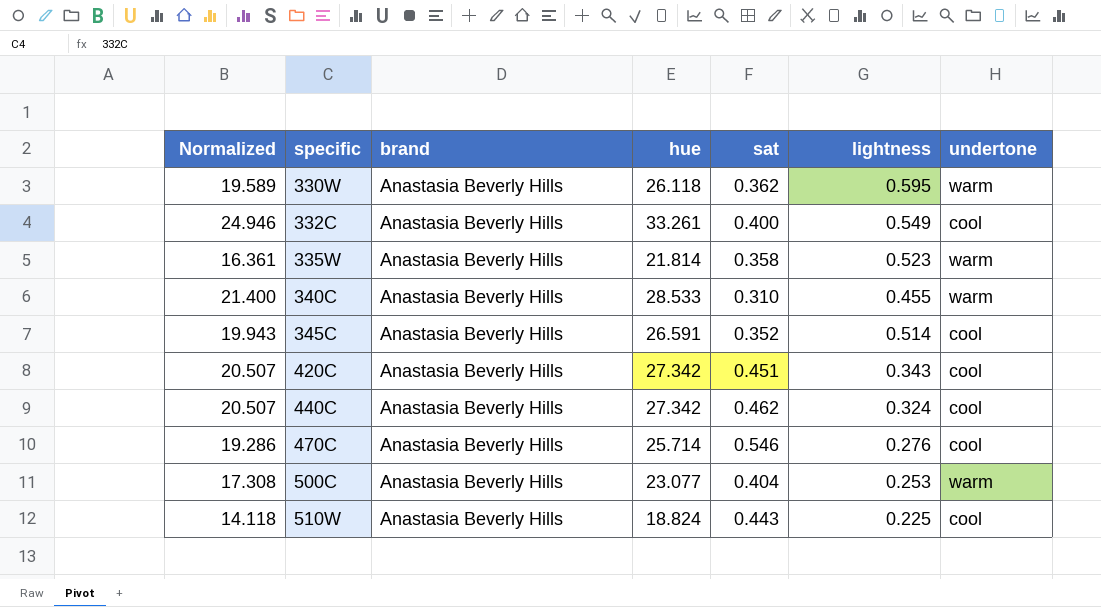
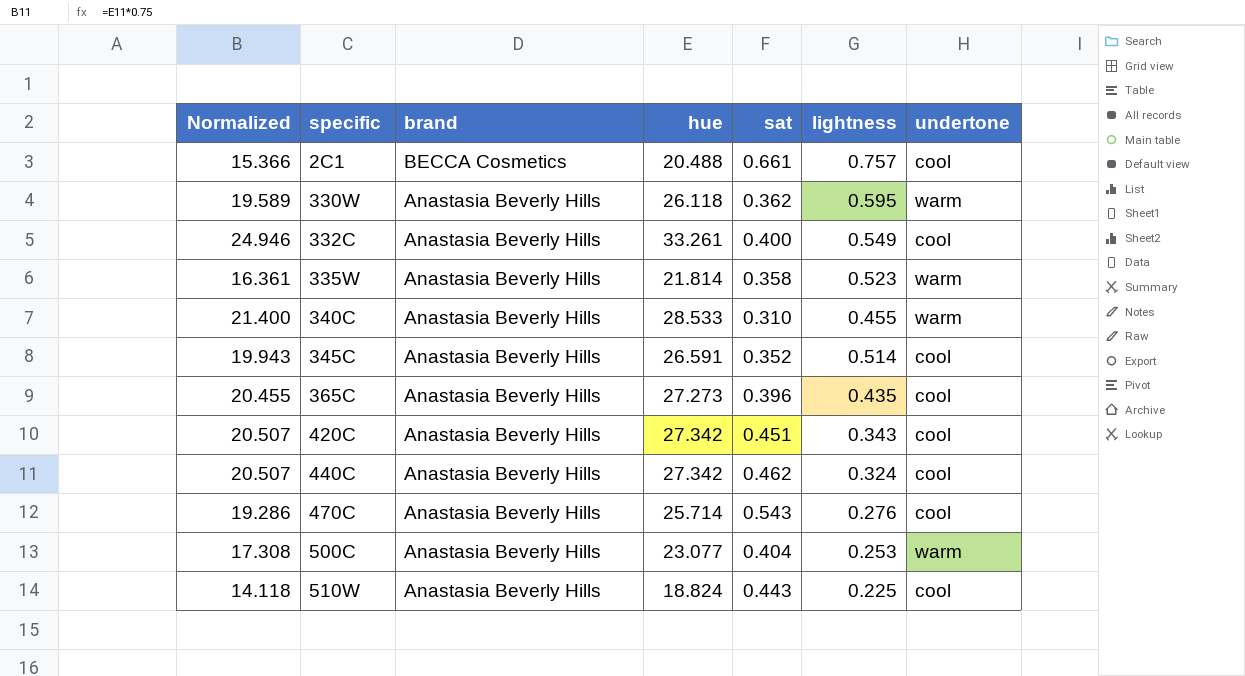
row 2C1: none -> 15.366 | BECCA Cosmetics | 20.488 | 0.661 | 0.757 | cool
row 365C: none -> 20.455 | Anastasia Beverly Hills | 27.273 | 0.396 | 0.435 | cool
470C | sat: 0.546 -> 0.543

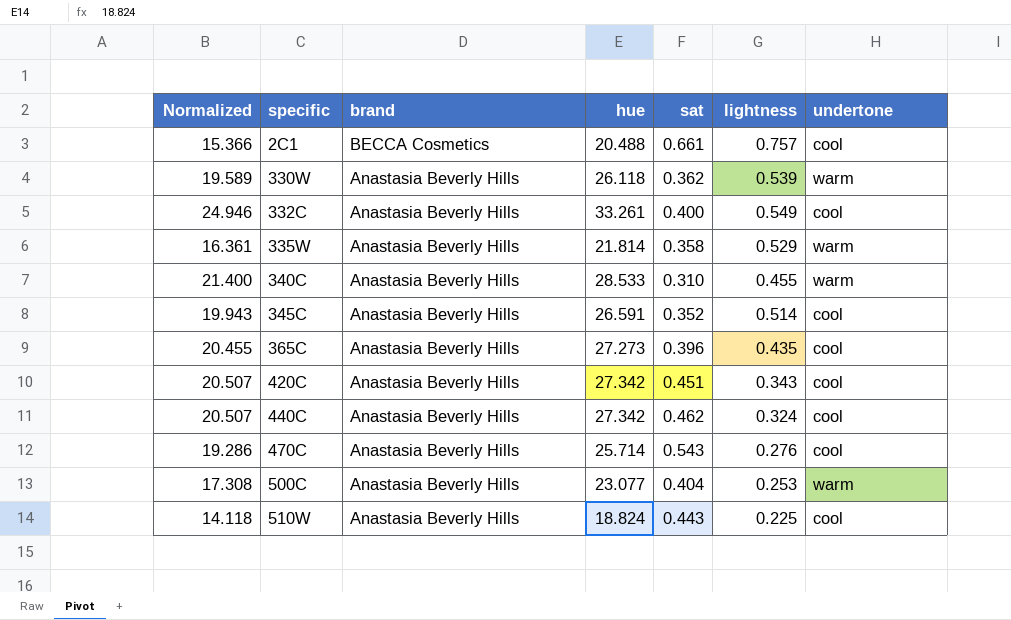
330W | lightness: 0.595 -> 0.539
335W | lightness: 0.523 -> 0.529

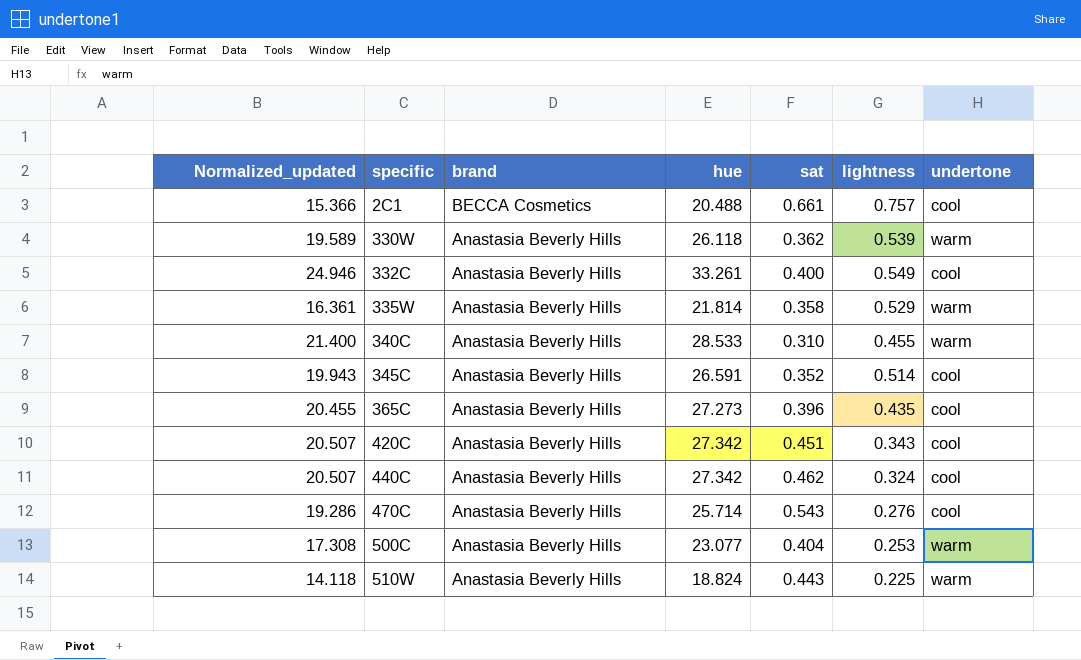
column name: Normalized -> Normalized_updated
510W | undertone: cool -> warm

